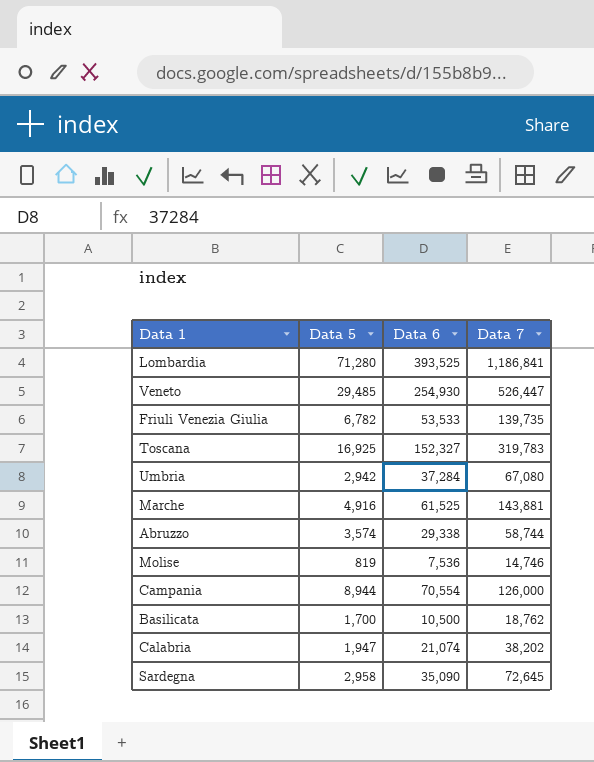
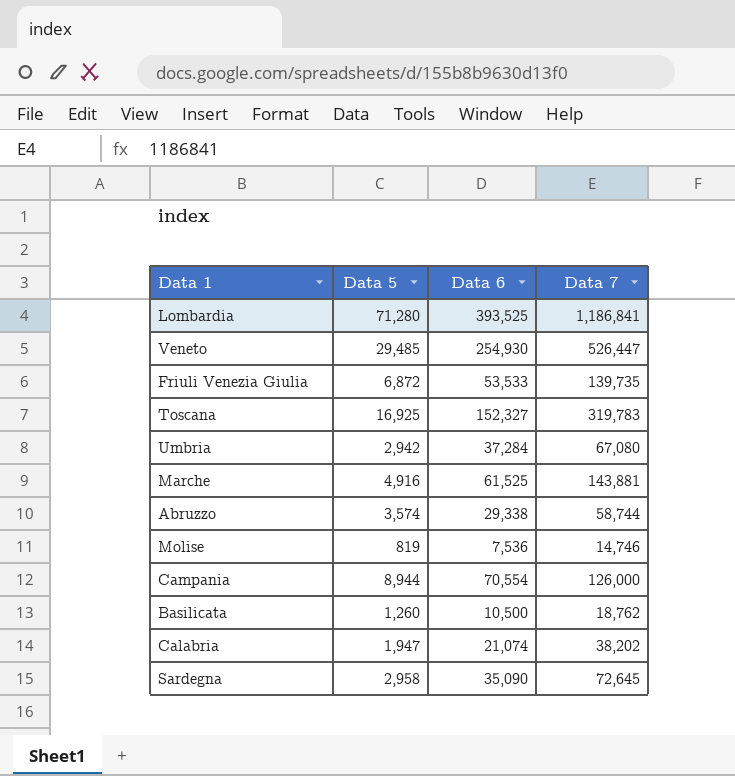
Friuli Venezia Giulia | Data 5: 6,782 -> 6,872
Basilicata | Data 5: 1,700 -> 1,260

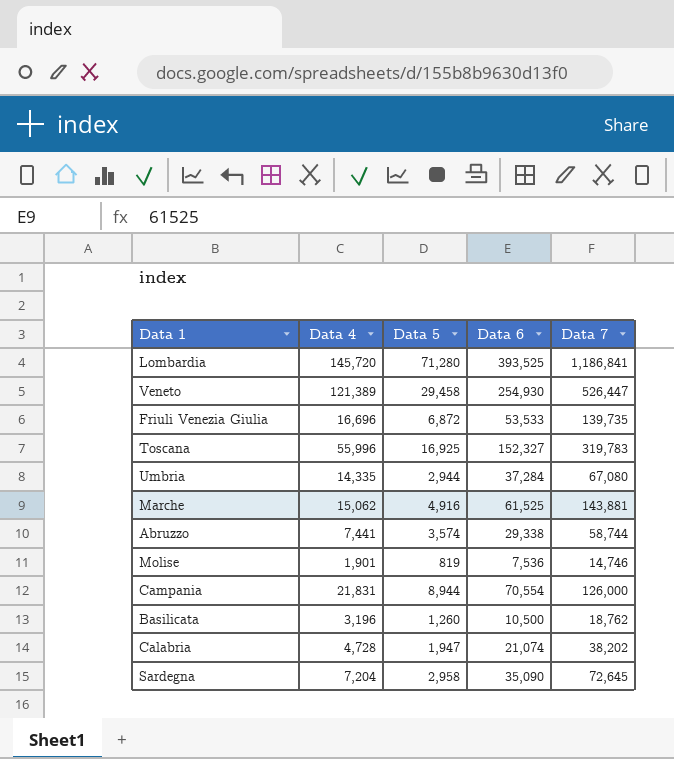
column Data 4 | position: none -> 2
Veneto | Data 5: 29,485 -> 29,458
Umbria | Data 5: 2,942 -> 2,944

